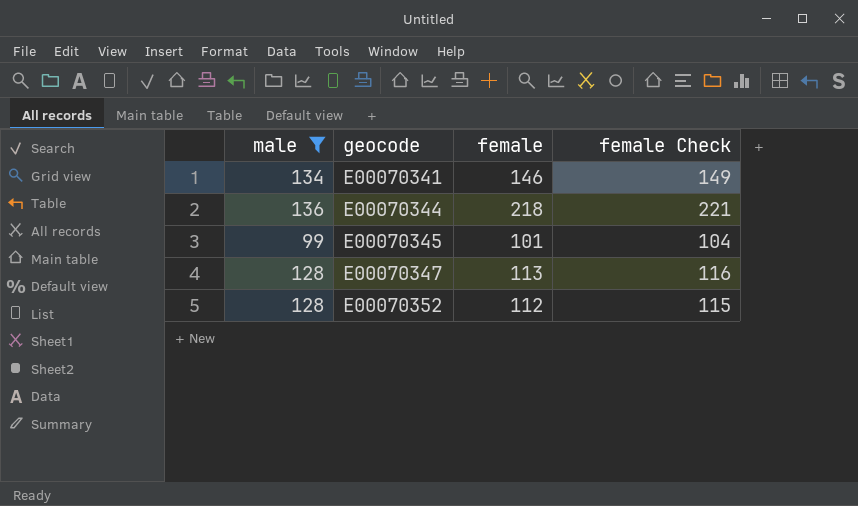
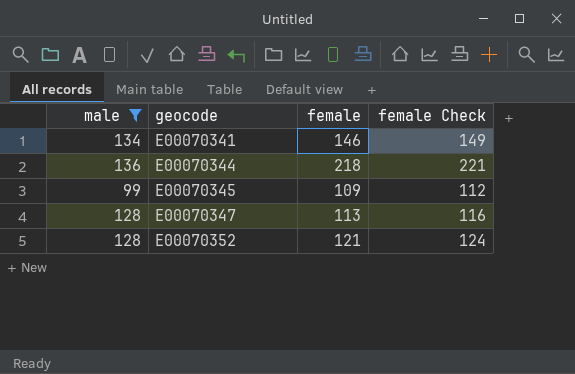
E00070345 | female: 101 -> 109
E00070345 | female Check: 104 -> 112
E00070352 | female: 112 -> 121
E00070352 | female Check: 115 -> 124

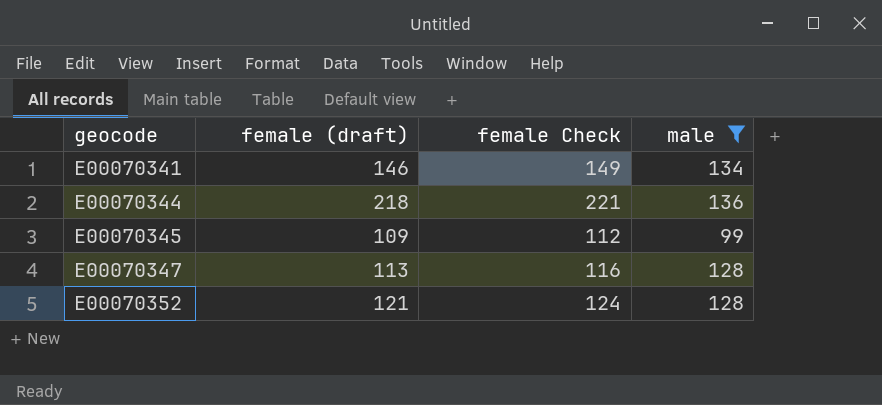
column name: female -> female (draft)
column male | position: 1 -> 4

